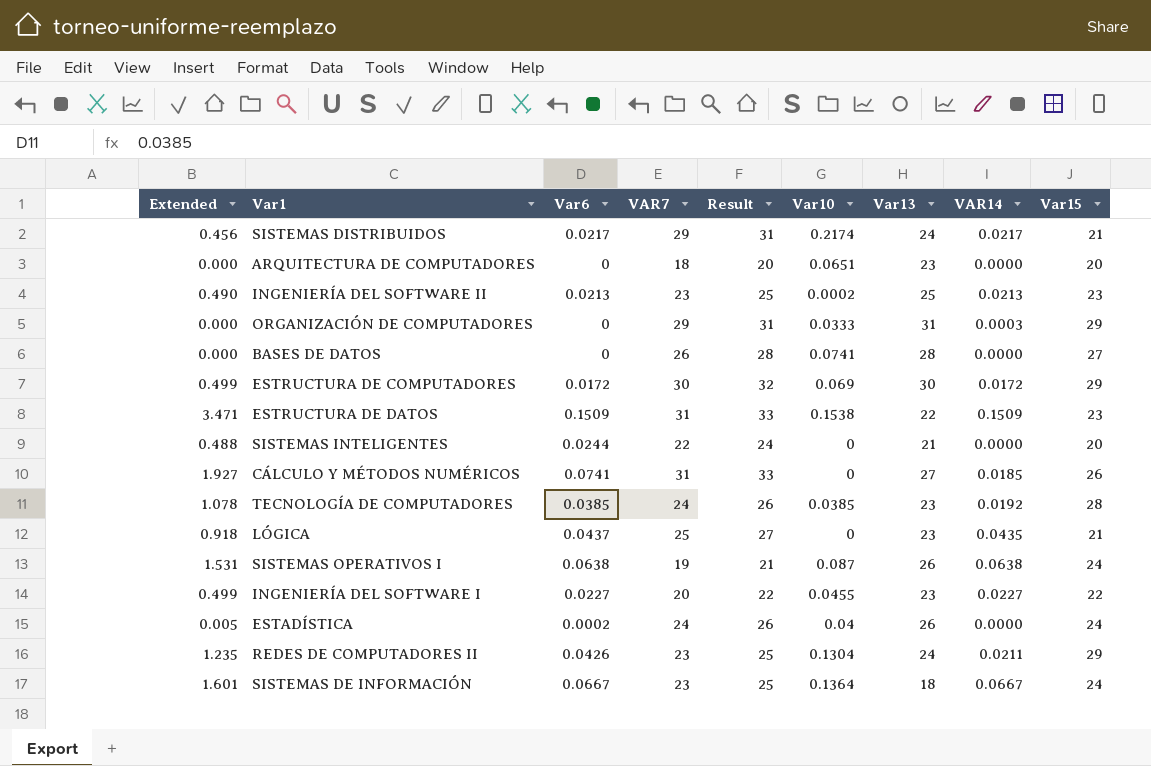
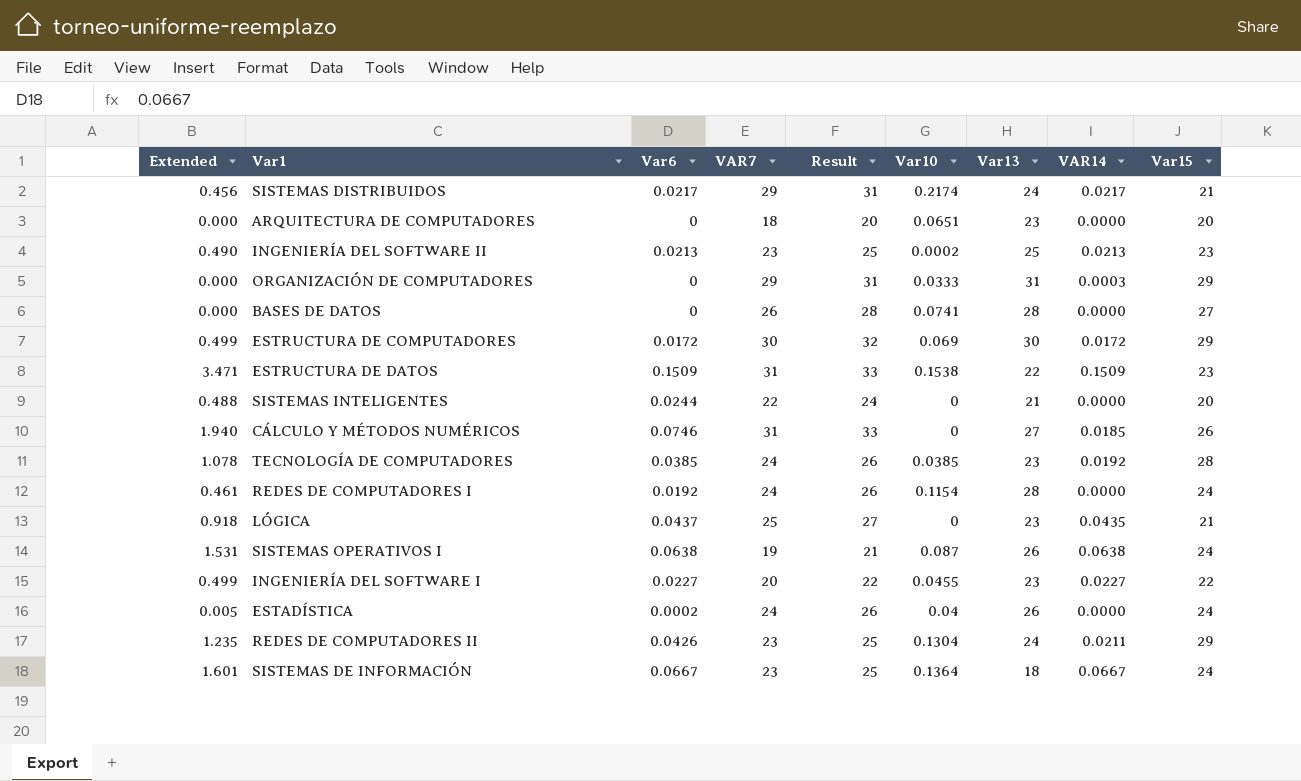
CÁLCULO Y MÉTODOS NUMÉRICOS | Extended: 1.927 -> 1.940
CÁLCULO Y MÉTODOS NUMÉRICOS | Var6: 0.0741 -> 0.0746
row REDES DE COMPUTADORES I: none -> 0.461 | 0.0192 | 24 | 26 | 0.1154 | 28 | 0.0000 | 24

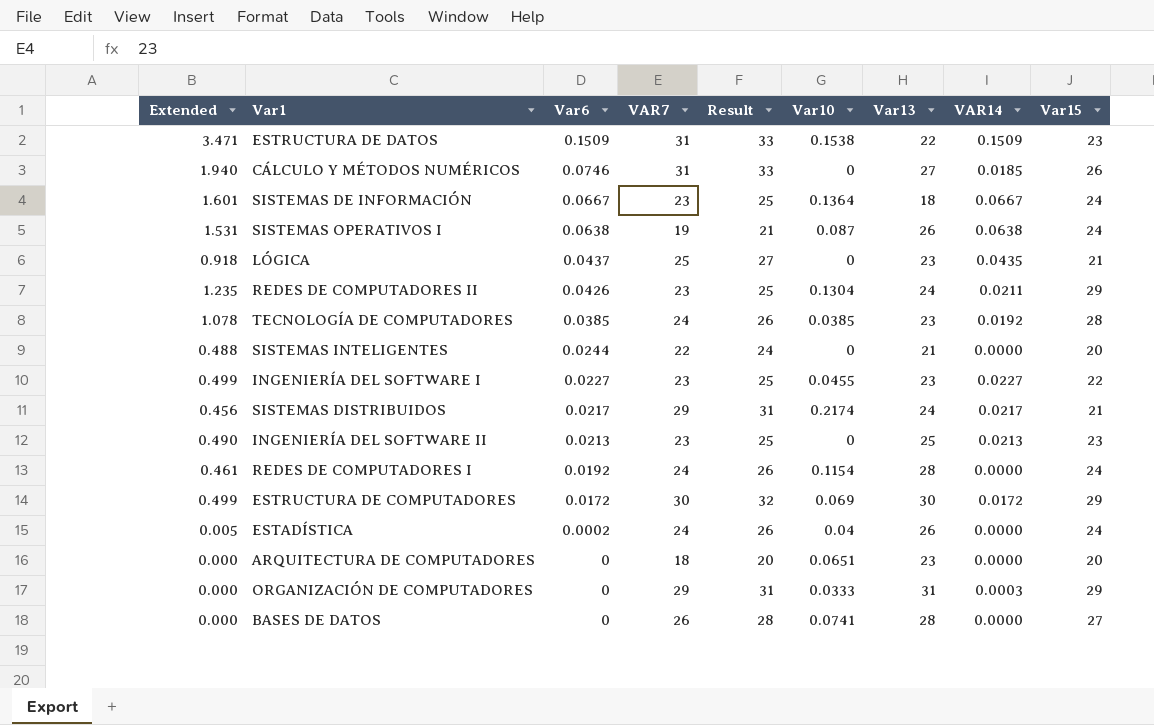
row order: none -> Var6 descending
INGENIERÍA DEL SOFTWARE I | VAR7: 20 -> 23
INGENIERÍA DEL SOFTWARE I | Result: 22 -> 25
INGENIERÍA DEL SOFTWARE II | Var10: 0.0002 -> 0

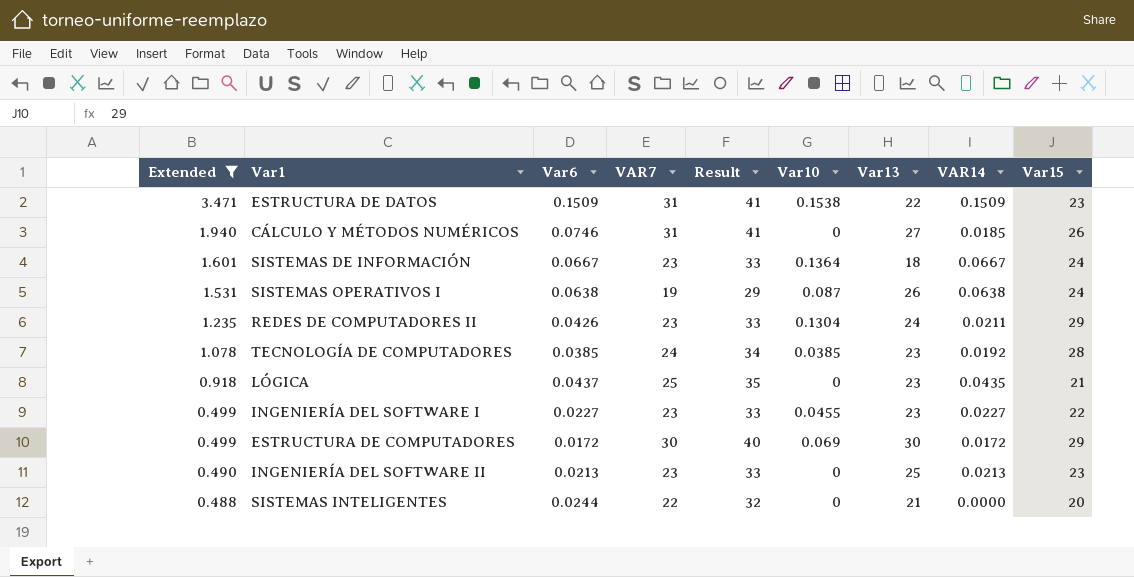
filter: none -> Extended >= 0.488
row order: Var6 descending -> Extended descending
column Result | formula: [VAR7] + 2 -> [VAR7] + 10

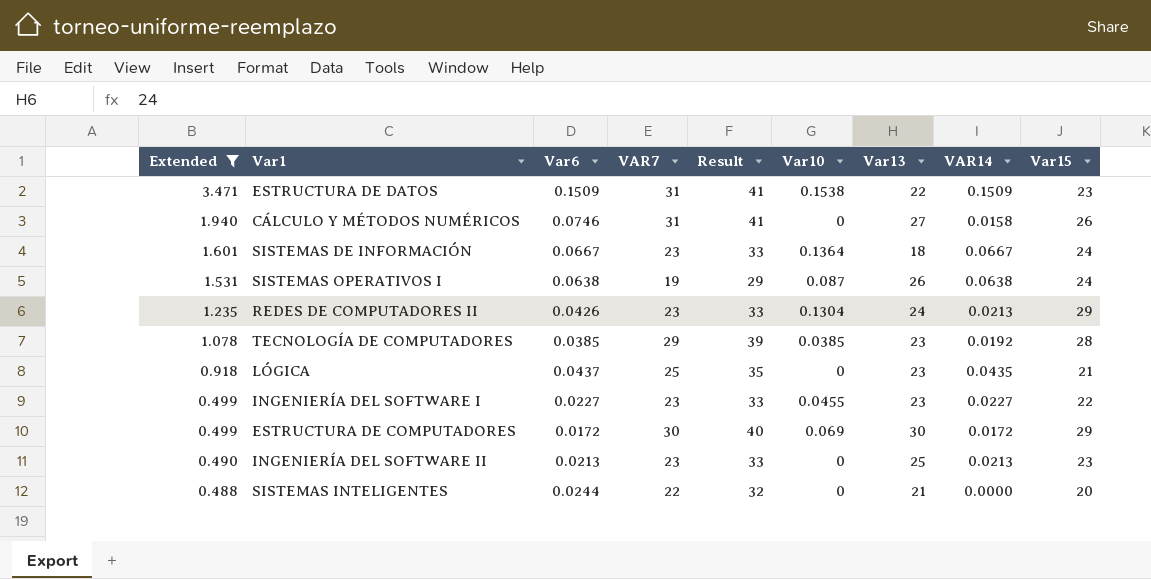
CÁLCULO Y MÉTODOS NUMÉRICOS | VAR14: 0.0185 -> 0.0158
REDES DE COMPUTADORES II | VAR14: 0.0211 -> 0.0213
TECNOLOGÍA DE COMPUTADORES | VAR7: 24 -> 29
TECNOLOGÍA DE COMPUTADORES | Result: 34 -> 39

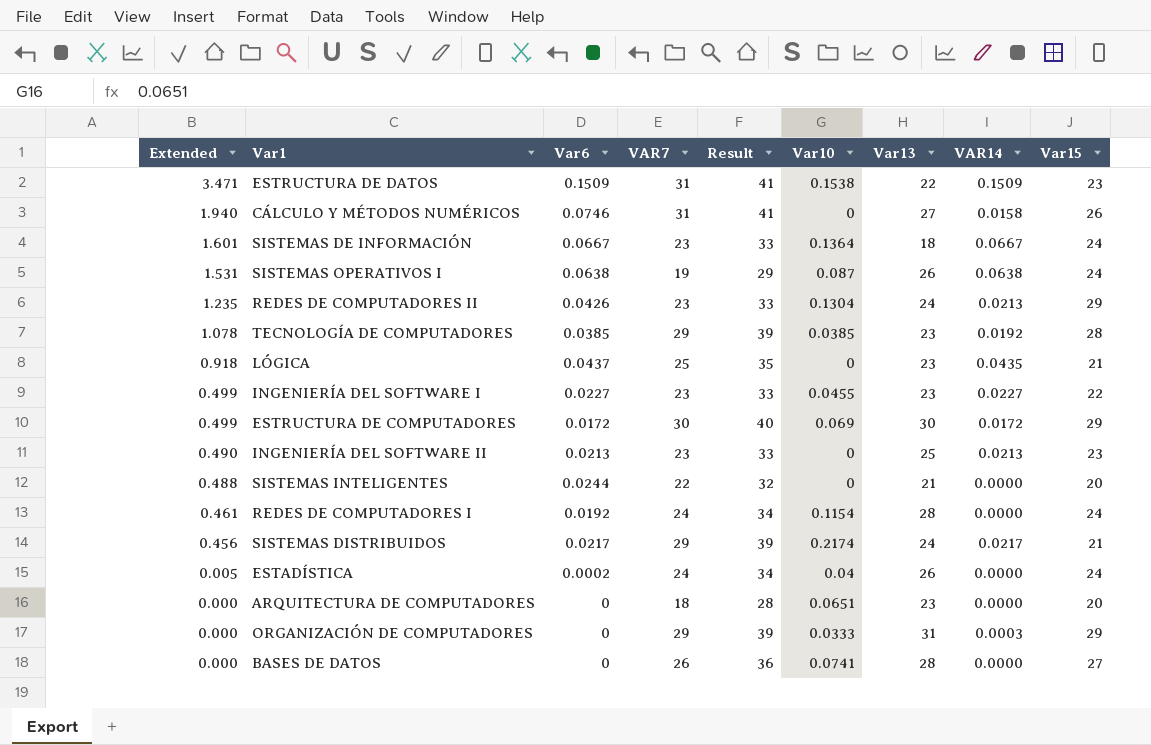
filter: Extended >= 0.488 -> none

